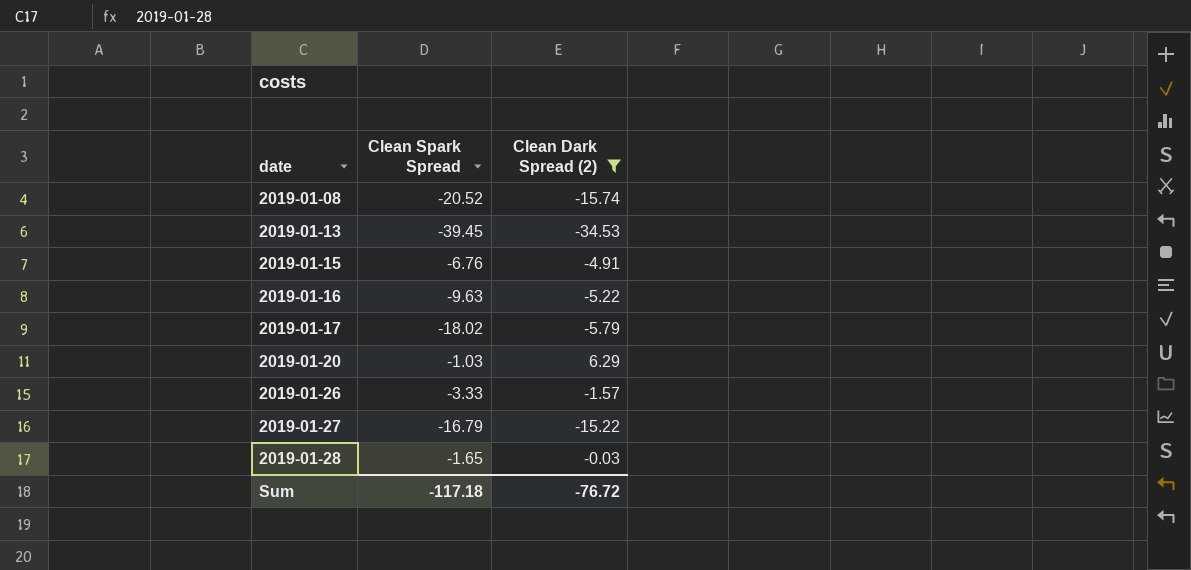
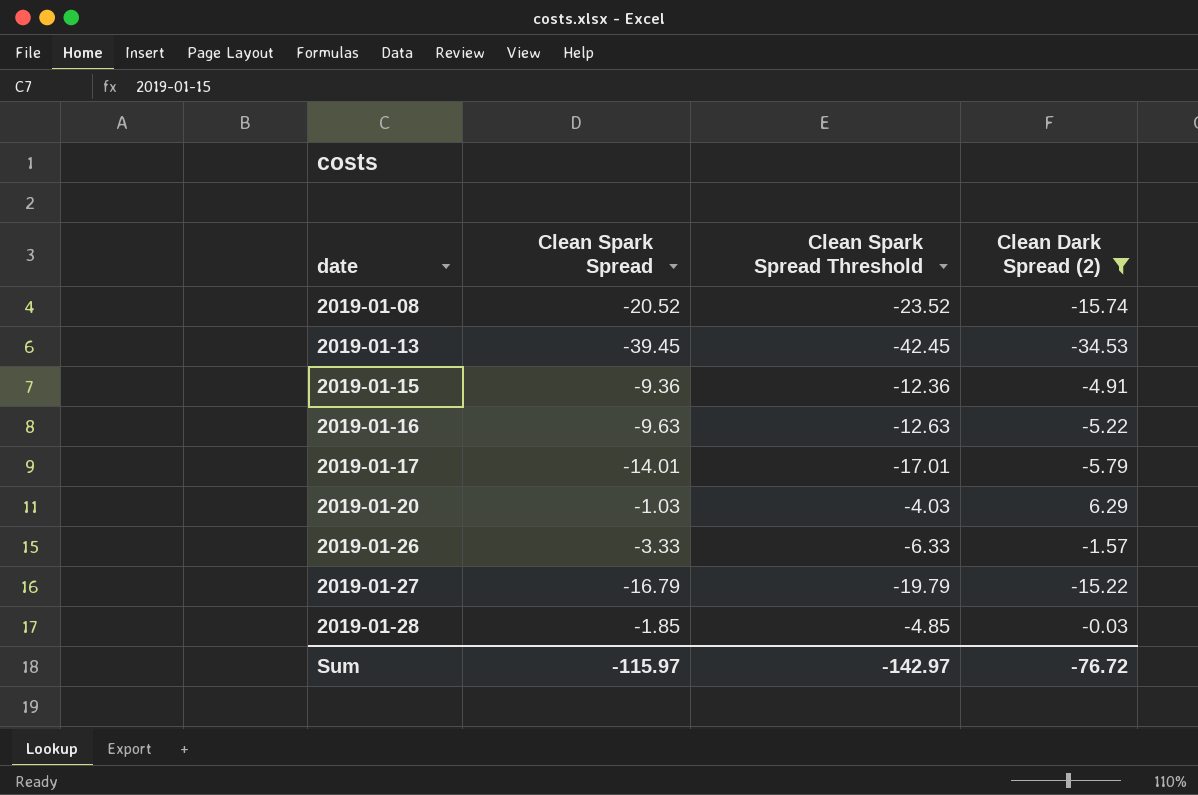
column Clean Spark Spread Threshold | formula: none -> [Clean Spark Spread] - 3
2019-01-15 | Clean Spark Spread: -6.76 -> -9.36
2019-01-17 | Clean Spark Spread: -18.02 -> -14.01
2019-01-28 | Clean Spark Spread: -1.65 -> -1.85
Sum | Clean Spark Spread: -117.18 -> -115.97

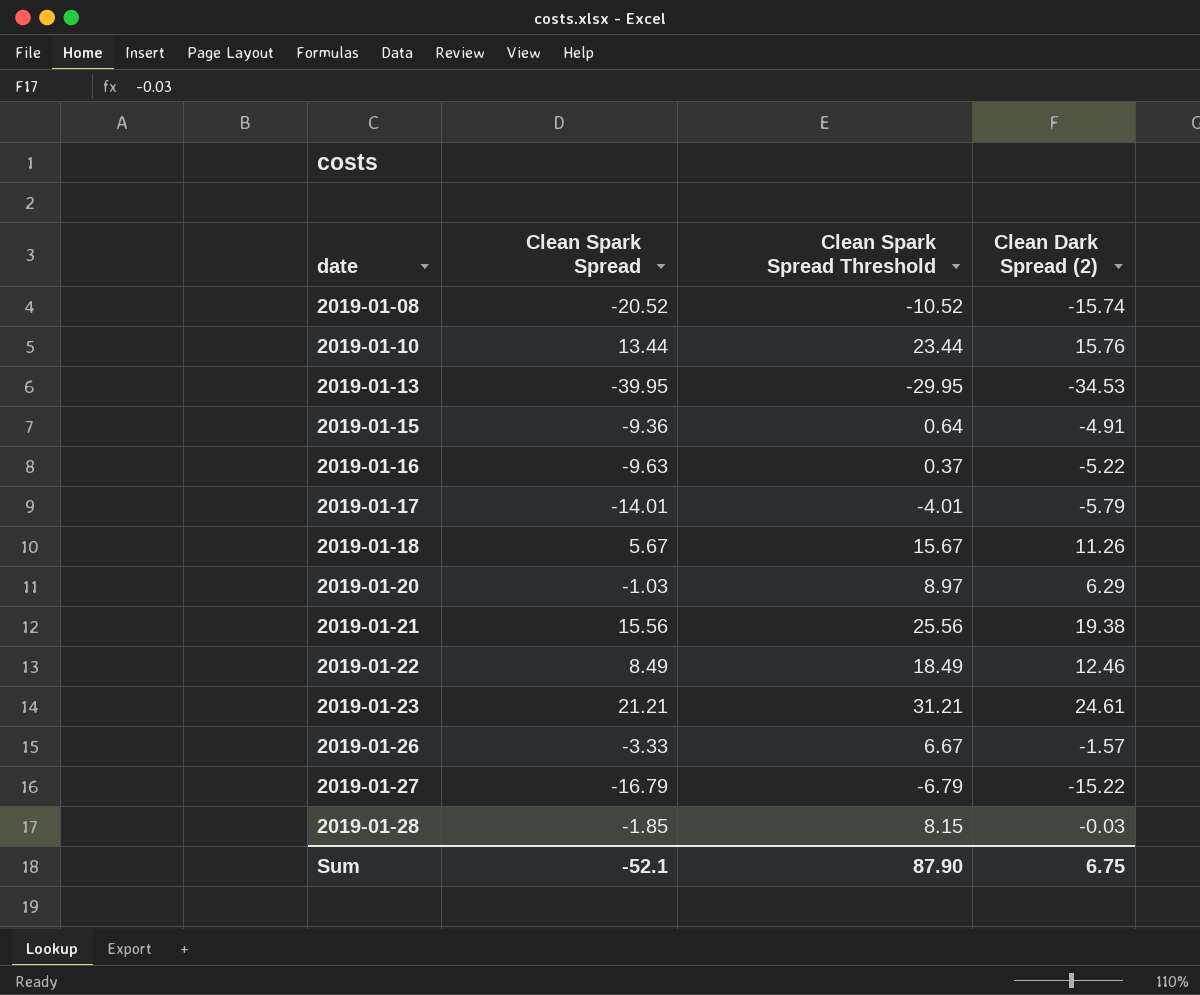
filter: Clean Dark Spread (2) <= 6.29 -> none
column Clean Spark Spread Threshold | formula: [Clean Spark Spread] - 3 -> [Clean Spark Spread] + 10
2019-01-13 | Clean Spark Spread: -39.45 -> -39.95
Sum | Clean Spark Spread: -115.97 -> -52.1
Sum | Clean Spark Spread Threshold: -142.97 -> 87.90
Sum | Clean Dark Spread (2): -76.72 -> 6.75

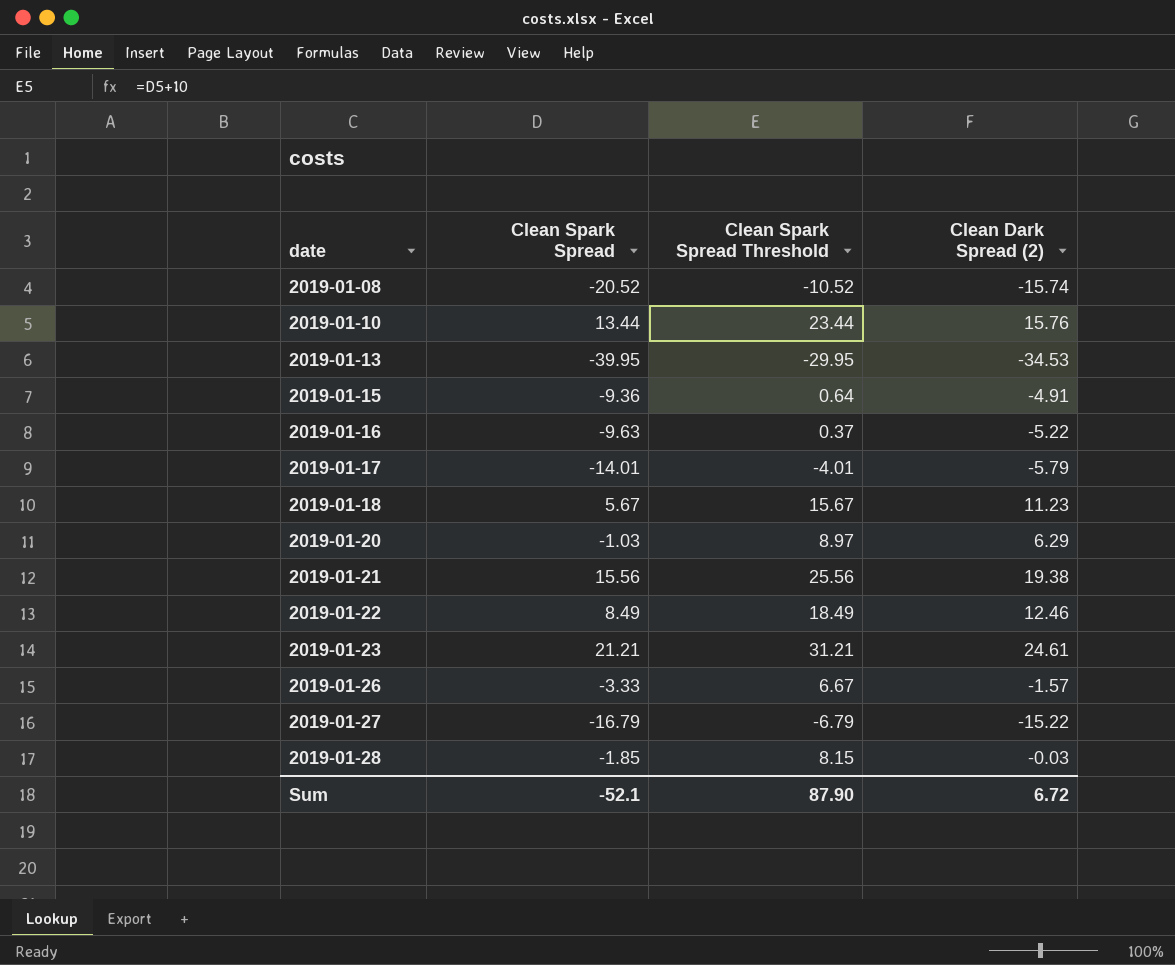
2019-01-18 | Clean Dark Spread (2): 11.26 -> 11.23
Sum | Clean Dark Spread (2): 6.75 -> 6.72

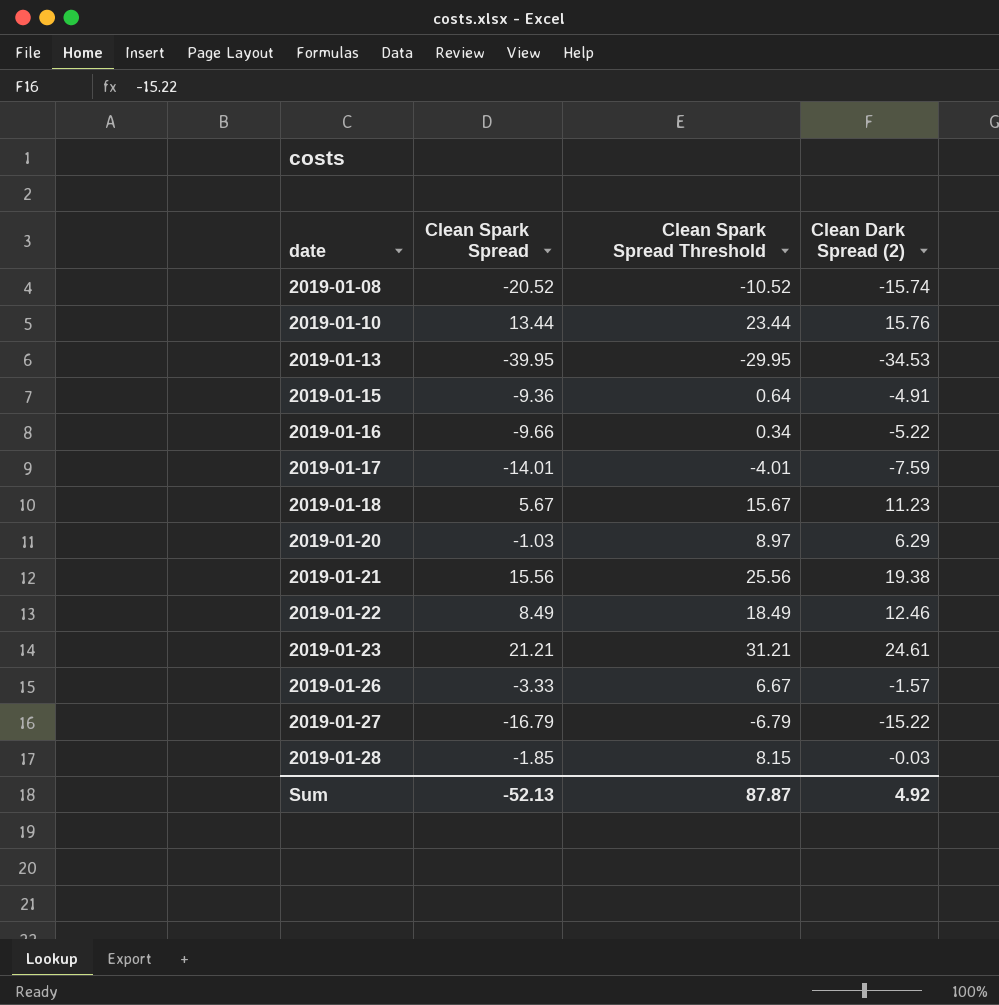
2019-01-16 | Clean Spark Spread: -9.63 -> -9.66
2019-01-16 | Clean Spark Spread Threshold: 0.37 -> 0.34
2019-01-17 | Clean Dark Spread (2): -5.79 -> -7.59
Sum | Clean Spark Spread: -52.1 -> -52.13
Sum | Clean Spark Spread Threshold: 87.90 -> 87.87
Sum | Clean Dark Spread (2): 6.72 -> 4.92

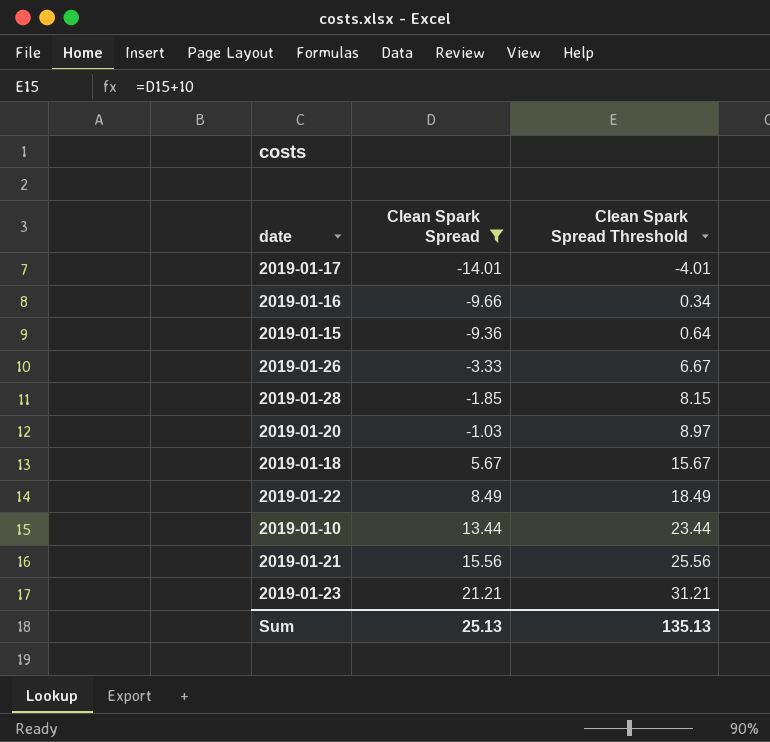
filter: none -> Clean Spark Spread >= -14.01
row order: date ascending -> Clean Spark Spread ascending
column Clean Dark Spread (2) | position: 4 -> none
Sum | Clean Spark Spread: -52.13 -> 25.13
Sum | Clean Spark Spread Threshold: 87.87 -> 135.13

